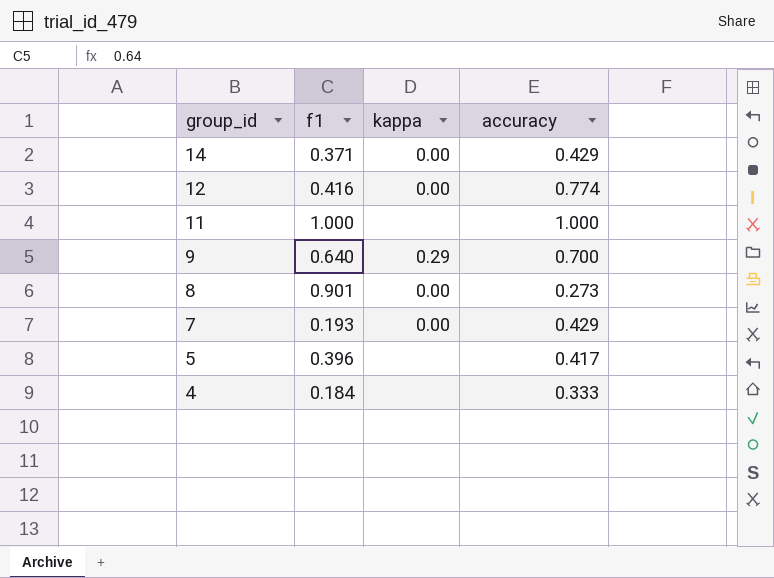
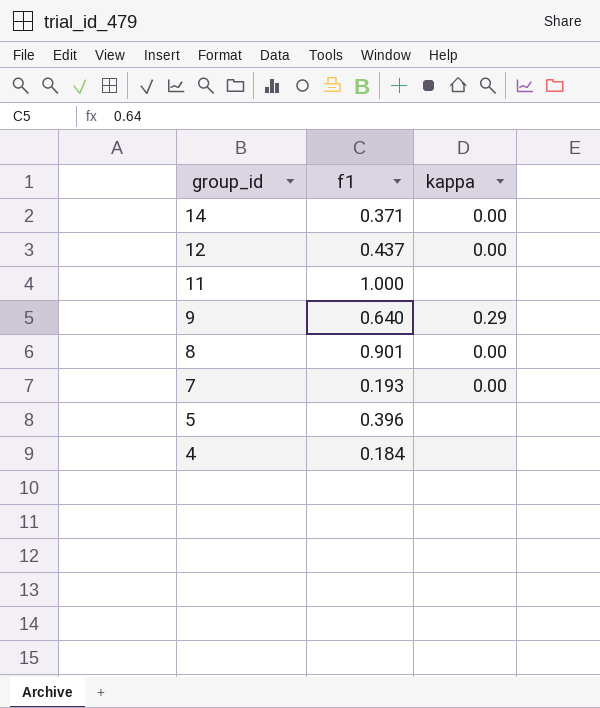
column accuracy | position: 4 -> none
12 | f1: 0.416 -> 0.437

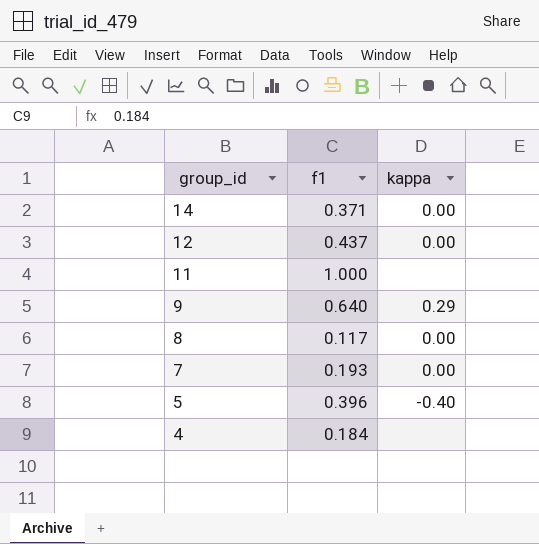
8 | f1: 0.901 -> 0.117
5 | kappa: none -> -0.40

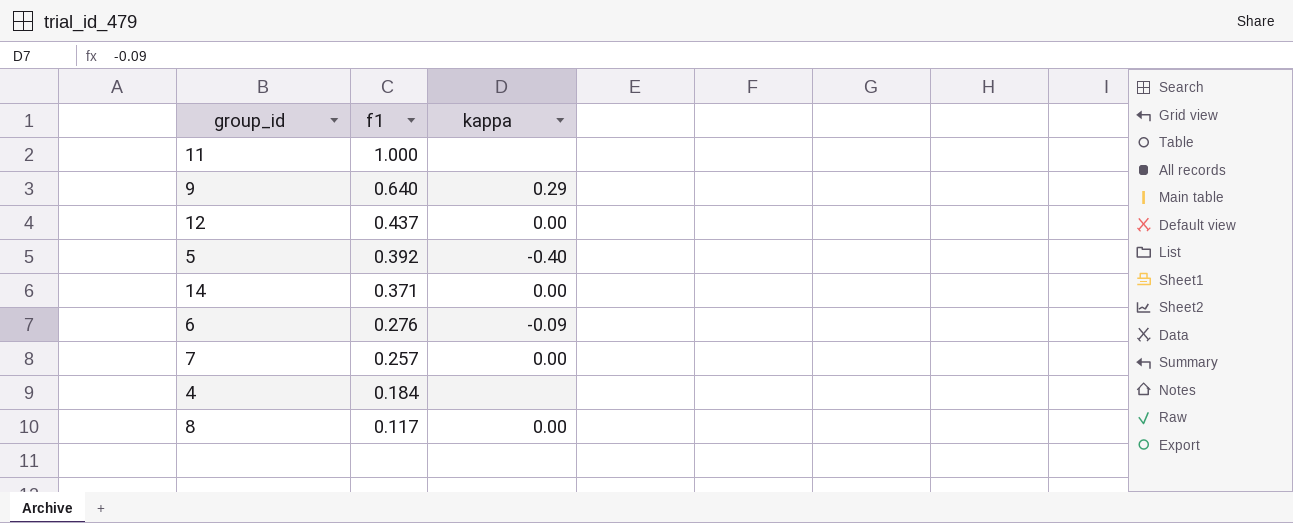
row order: group_id descending -> f1 descending
5 | f1: 0.396 -> 0.392
row 6: none -> 0.276 | -0.09
7 | f1: 0.193 -> 0.257

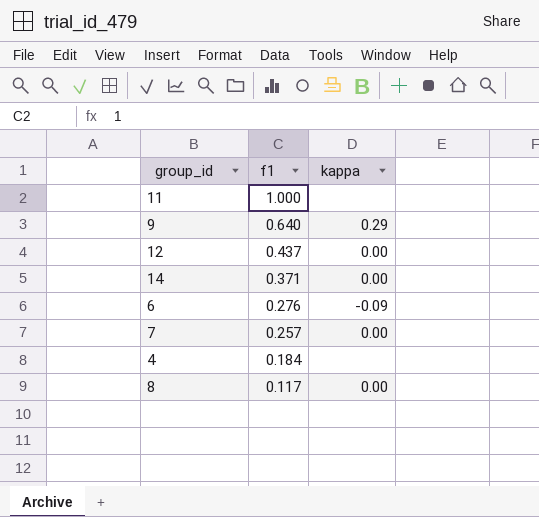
row 5: 0.392 | -0.40 -> none

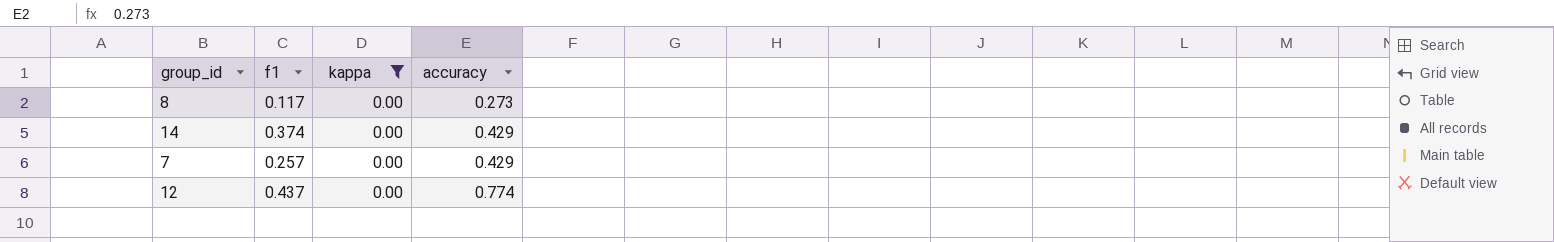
filter: none -> kappa = 0.00
row order: f1 descending -> accuracy ascending
column accuracy | position: none -> 4
14 | f1: 0.371 -> 0.374

